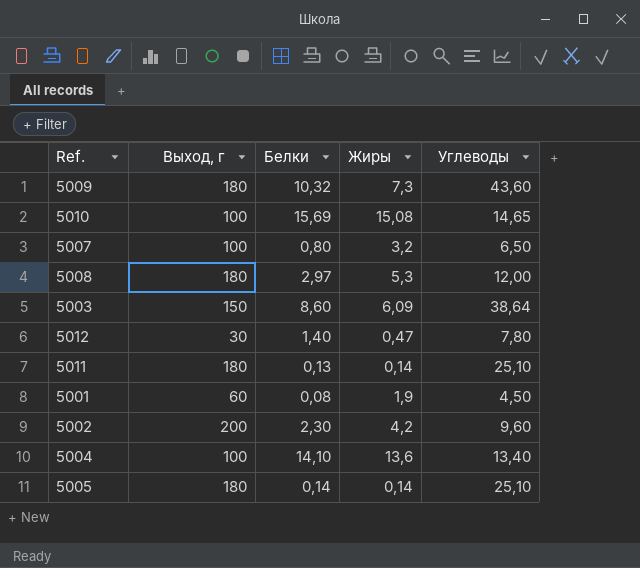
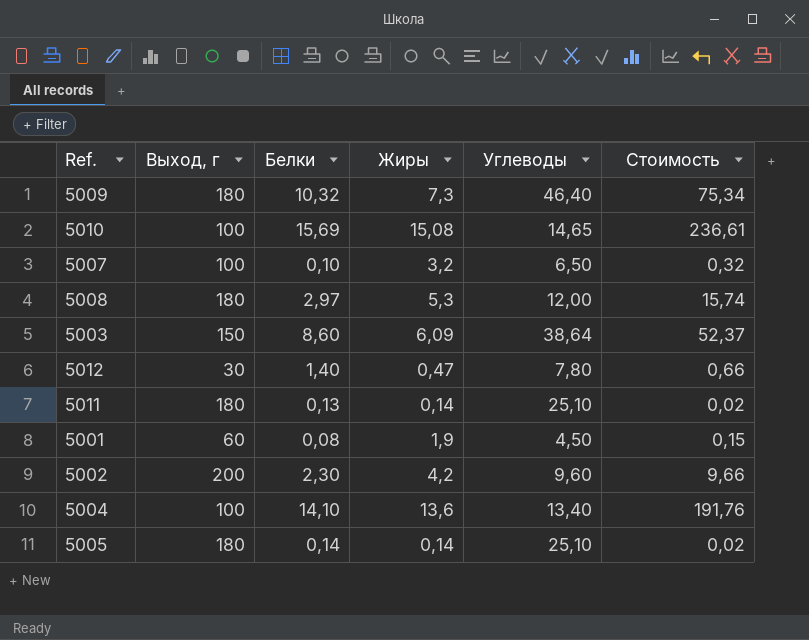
column Стоимость | formula: none -> [Белки] * [Жиры]
5009 | Углеводы: 43,60 -> 46,40
5007 | Белки: 0,80 -> 0,10

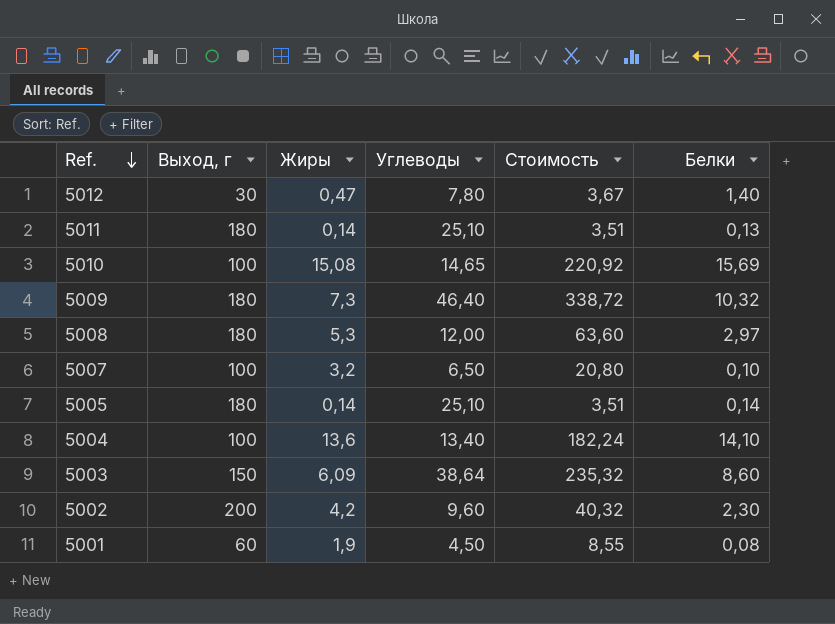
row order: none -> Ref. descending
column Стоимость | formula: [Белки] * [Жиры] -> [Жиры] * [Углеводы]
column Белки | position: 3 -> 6

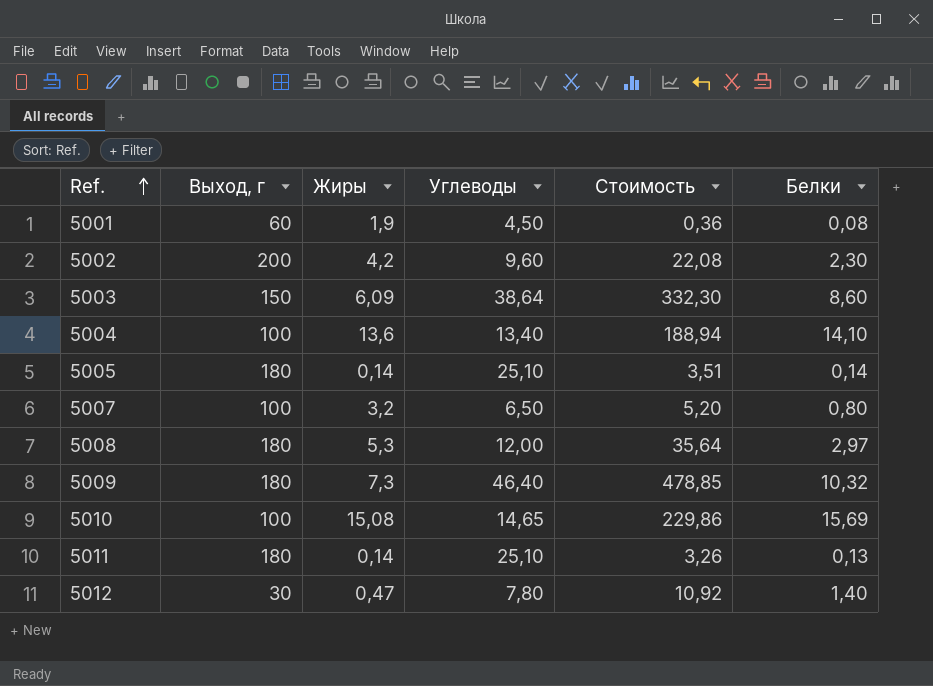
row order: Ref. descending -> Ref. ascending
column Стоимость | formula: [Жиры] * [Углеводы] -> [Углеводы] * [Белки]
5007 | Белки: 0,10 -> 0,80

